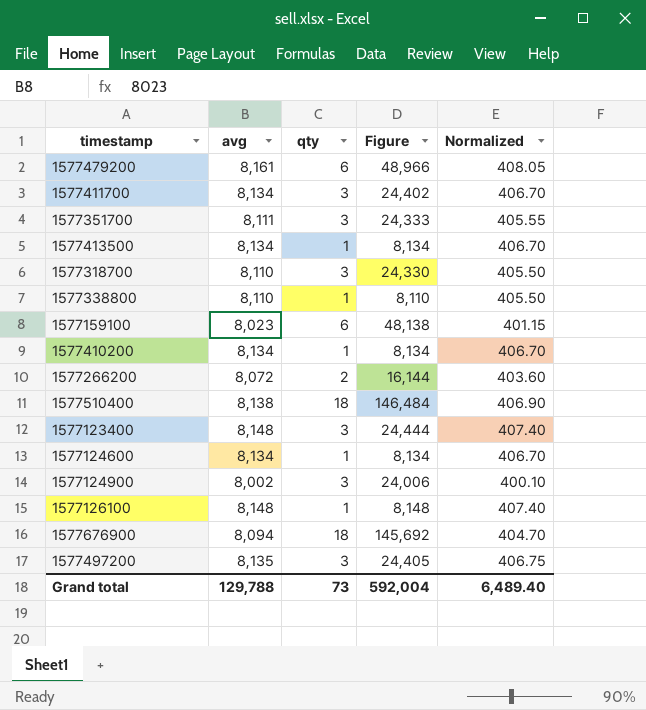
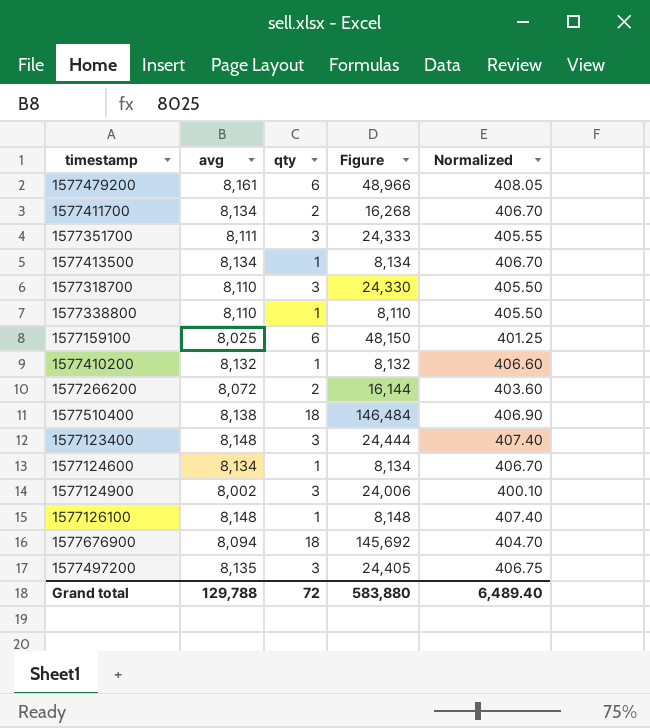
1577411700 | qty: 3 -> 2
1577411700 | Figure: 24,402 -> 16,268
1577159100 | avg: 8,023 -> 8,025
1577159100 | Figure: 48,138 -> 48,150
1577159100 | Normalized: 401.15 -> 401.25
1577410200 | avg: 8,134 -> 8,132
1577410200 | Figure: 8,134 -> 8,132
1577410200 | Normalized: 406.70 -> 406.60
Grand total | qty: 73 -> 72
Grand total | Figure: 592,004 -> 583,880

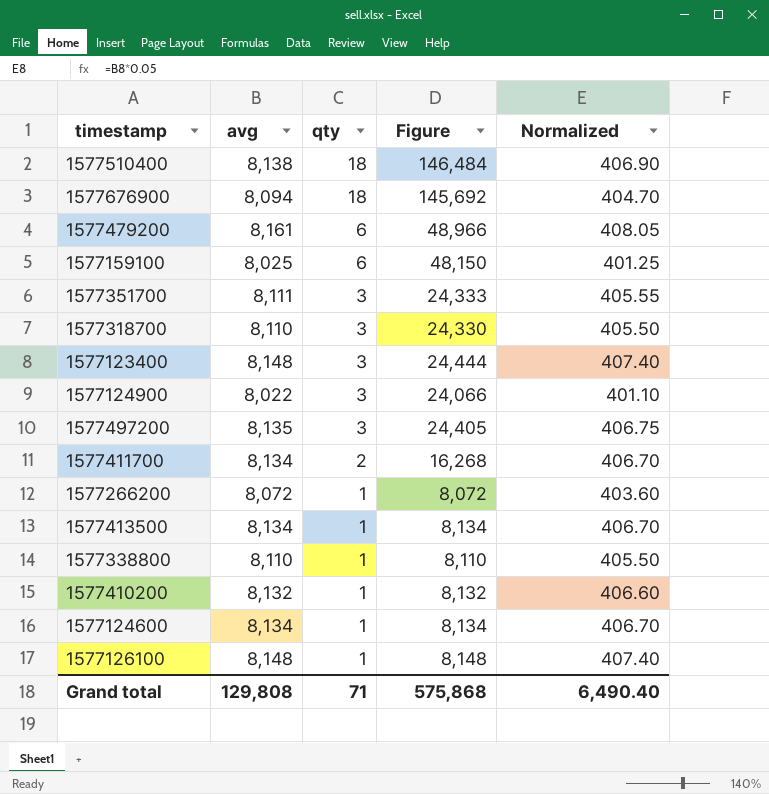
row order: none -> qty descending
1577124900 | avg: 8,002 -> 8,022
1577124900 | Figure: 24,006 -> 24,066
1577124900 | Normalized: 400.10 -> 401.10
1577266200 | qty: 2 -> 1
1577266200 | Figure: 16,144 -> 8,072
Grand total | avg: 129,788 -> 129,808
Grand total | qty: 72 -> 71
Grand total | Figure: 583,880 -> 575,868
Grand total | Normalized: 6,489.40 -> 6,490.40

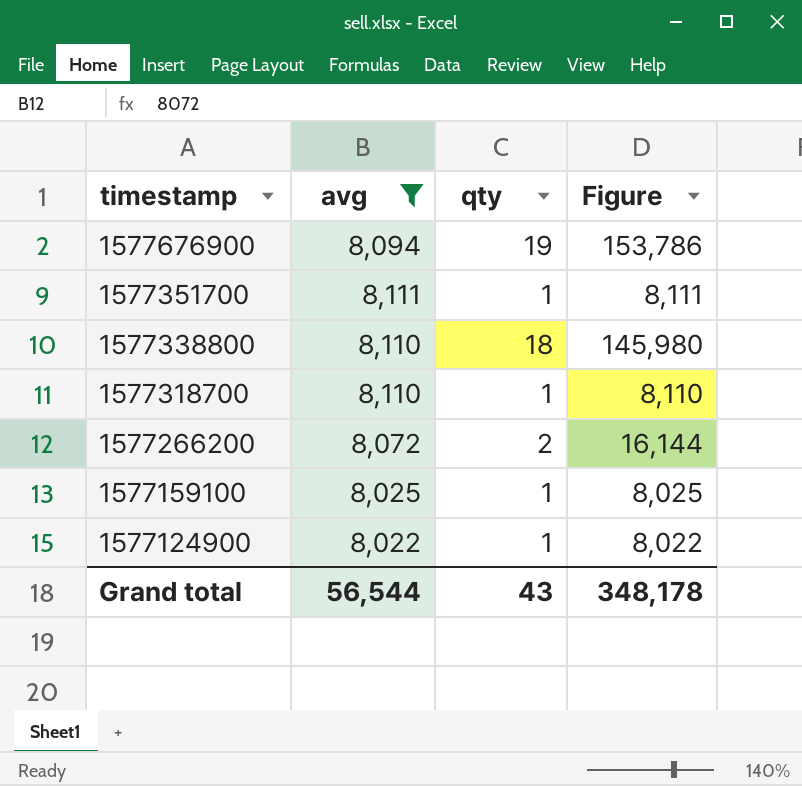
filter: none -> avg <= 8,111
row order: qty descending -> timestamp descending
column Normalized | formula: [avg] * 0.05 -> none
1577676900 | qty: 18 -> 19
1577676900 | Figure: 145,692 -> 153,786
1577351700 | qty: 3 -> 1
1577351700 | Figure: 24,333 -> 8,111
1577338800 | qty: 1 -> 18
1577338800 | Figure: 8,110 -> 145,980
1577318700 | qty: 3 -> 1
1577318700 | Figure: 24,330 -> 8,110
1577266200 | qty: 1 -> 2
1577266200 | Figure: 8,072 -> 16,144
1577159100 | qty: 6 -> 1
1577159100 | Figure: 48,150 -> 8,025
1577124900 | qty: 3 -> 1
1577124900 | Figure: 24,066 -> 8,022
Grand total | avg: 129,808 -> 56,544
Grand total | qty: 71 -> 43
Grand total | Figure: 575,868 -> 348,178

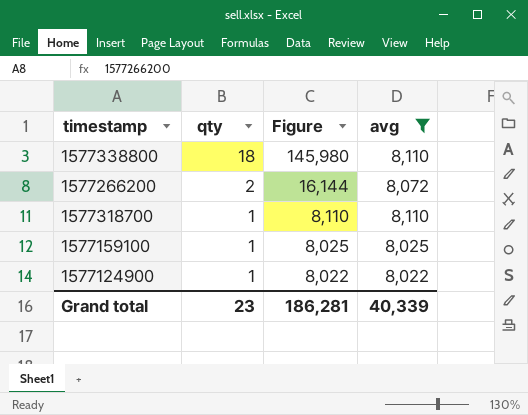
row order: timestamp descending -> qty descending
column avg | position: 2 -> 4
row 1577676900: 8,094 | 19 | 153,786 -> none
row 1577351700: 8,111 | 1 | 8,111 -> none
Grand total | qty: 43 -> 23
Grand total | Figure: 348,178 -> 186,281
Grand total | avg: 56,544 -> 40,339

